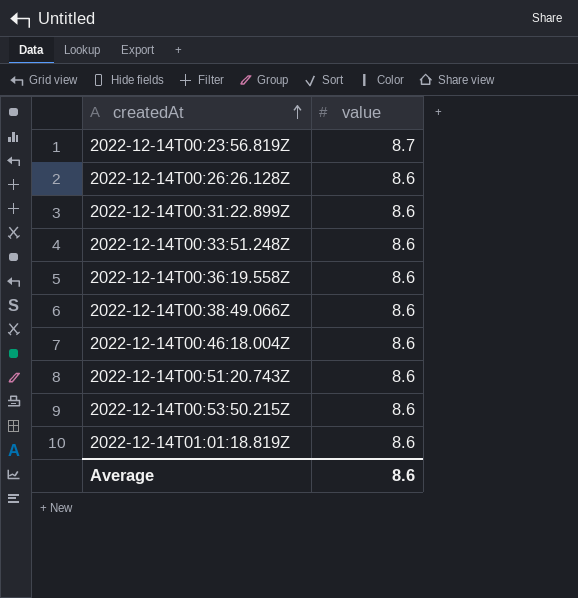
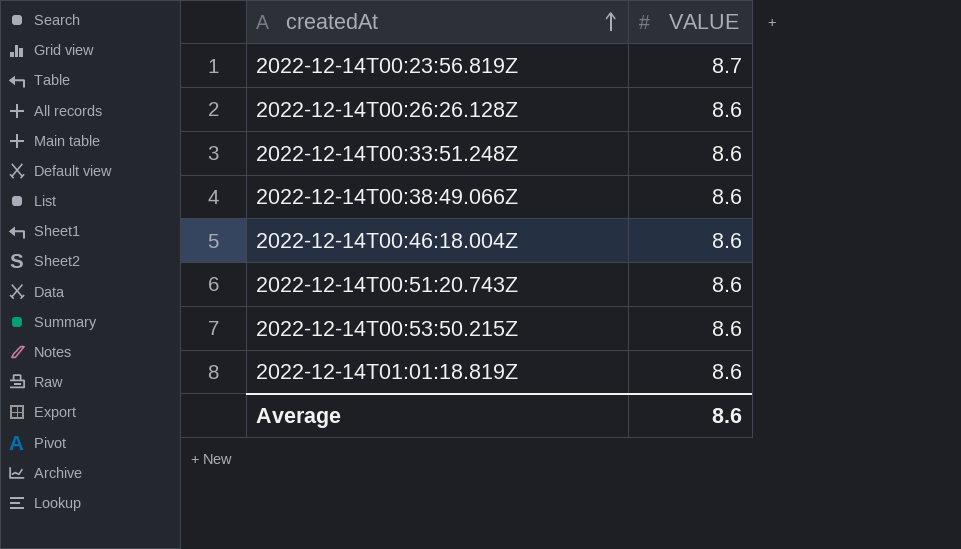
column name: value -> VALUE
row 2022-12-14T00:31:22.899Z: 8.6 -> none
row 2022-12-14T00:36:19.558Z: 8.6 -> none

